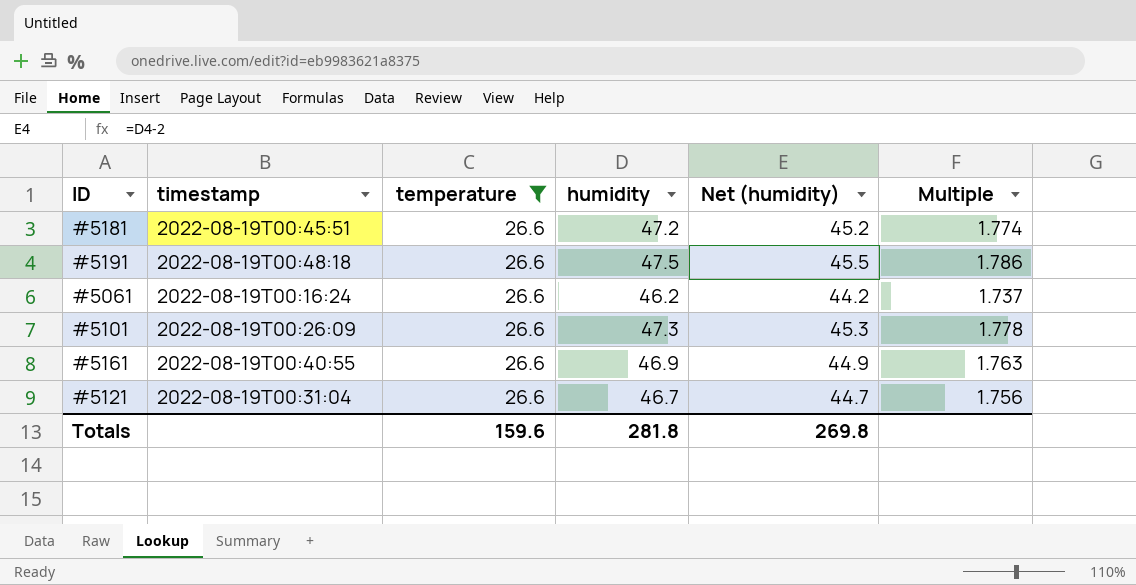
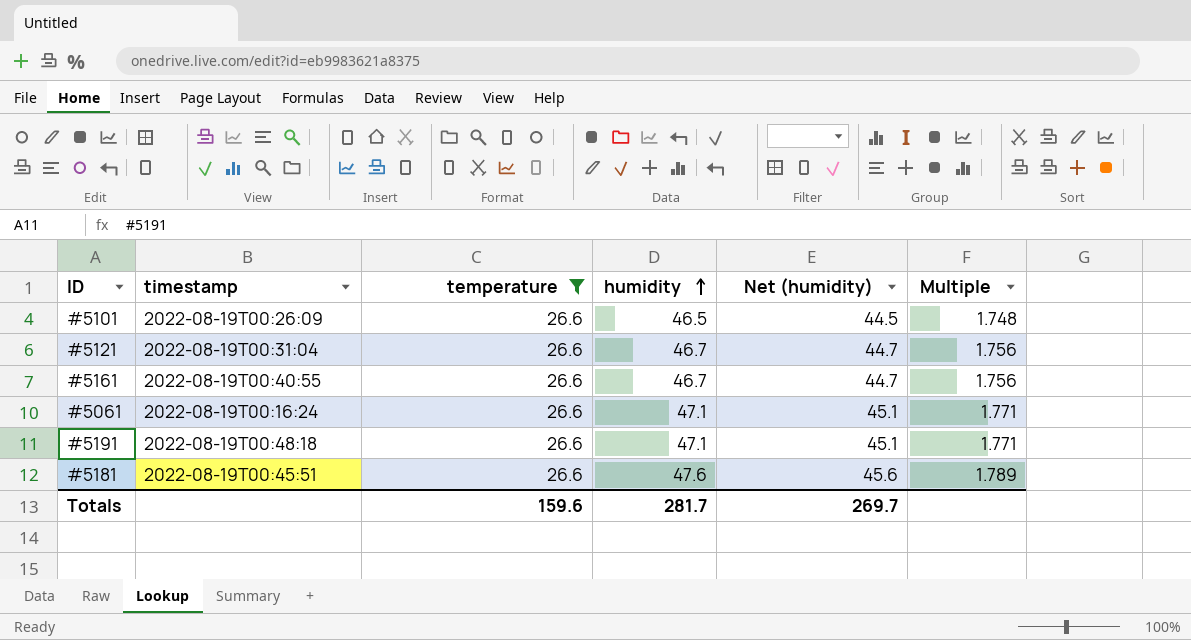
row order: none -> humidity ascending
#5101 | humidity: 47.3 -> 46.5
#5101 | Net (humidity): 45.3 -> 44.5
#5101 | Multiple: 1.778 -> 1.748
#5161 | humidity: 46.9 -> 46.7
#5161 | Net (humidity): 44.9 -> 44.7
#5161 | Multiple: 1.763 -> 1.756
#5061 | humidity: 46.2 -> 47.1
#5061 | Net (humidity): 44.2 -> 45.1
#5061 | Multiple: 1.737 -> 1.771
#5191 | humidity: 47.5 -> 47.1
#5191 | Net (humidity): 45.5 -> 45.1
#5191 | Multiple: 1.786 -> 1.771
#5181 | humidity: 47.2 -> 47.6
#5181 | Net (humidity): 45.2 -> 45.6
#5181 | Multiple: 1.774 -> 1.789
Totals | humidity: 281.8 -> 281.7
Totals | Net (humidity): 269.8 -> 269.7

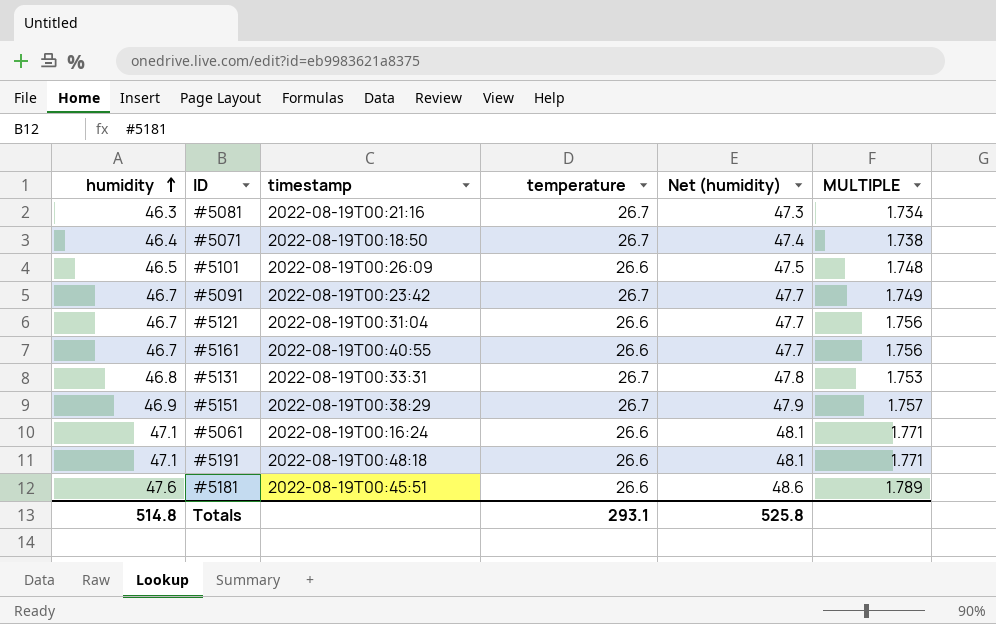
filter: temperature = 26.6 -> none
column humidity | position: 4 -> 1
column Net (humidity) | formula: [humidity] - 2 -> [humidity] + 1
column name: Multiple -> MULTIPLE
Totals | humidity: 281.7 -> 514.8
Totals | temperature: 159.6 -> 293.1
Totals | Net (humidity): 269.7 -> 525.8

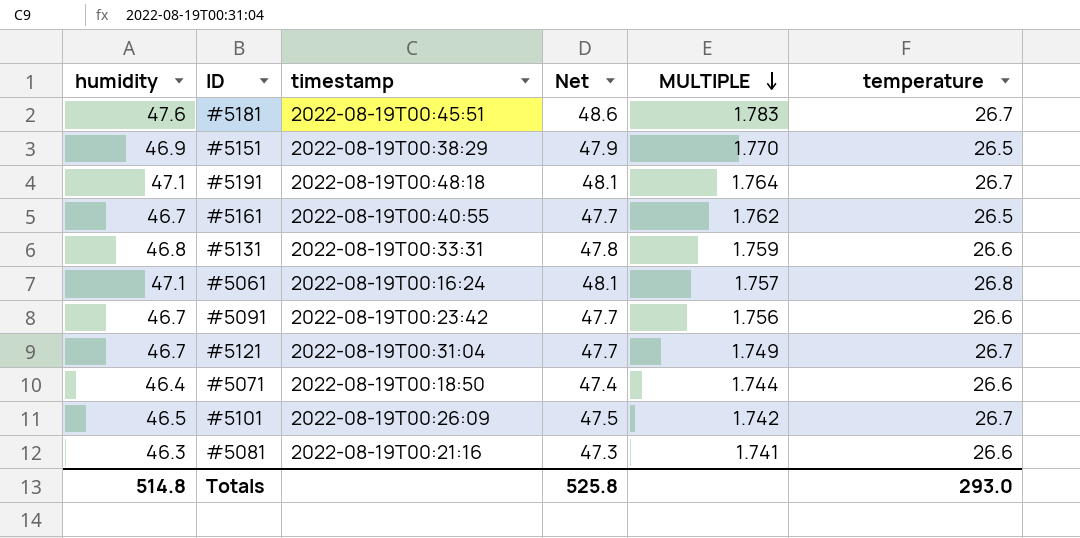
row order: humidity ascending -> MULTIPLE descending
column name: Net (humidity) -> Net
column temperature | position: 4 -> 6
#5181 | MULTIPLE: 1.789 -> 1.783
#5181 | temperature: 26.6 -> 26.7
#5151 | MULTIPLE: 1.757 -> 1.770
#5151 | temperature: 26.7 -> 26.5
#5191 | MULTIPLE: 1.771 -> 1.764
#5191 | temperature: 26.6 -> 26.7
#5161 | MULTIPLE: 1.756 -> 1.762
#5161 | temperature: 26.6 -> 26.5
#5131 | MULTIPLE: 1.753 -> 1.759
#5131 | temperature: 26.7 -> 26.6
#5061 | MULTIPLE: 1.771 -> 1.757
#5061 | temperature: 26.6 -> 26.8
#5091 | MULTIPLE: 1.749 -> 1.756
#5091 | temperature: 26.7 -> 26.6
#5121 | MULTIPLE: 1.756 -> 1.749
#5121 | temperature: 26.6 -> 26.7
#5071 | MULTIPLE: 1.738 -> 1.744
#5071 | temperature: 26.7 -> 26.6
#5101 | MULTIPLE: 1.748 -> 1.742
#5101 | temperature: 26.6 -> 26.7
#5081 | MULTIPLE: 1.734 -> 1.741
#5081 | temperature: 26.7 -> 26.6
Totals | temperature: 293.1 -> 293.0

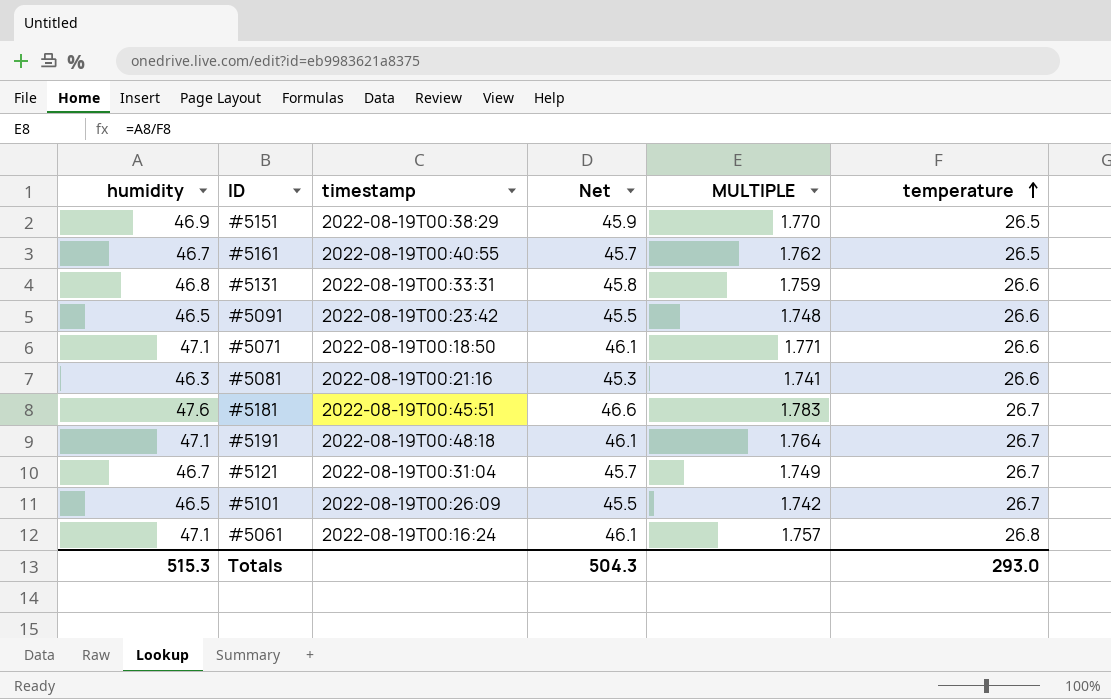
row order: MULTIPLE descending -> temperature ascending
column Net | formula: [humidity] + 1 -> [humidity] - 1
#5091 | humidity: 46.7 -> 46.5
#5091 | MULTIPLE: 1.756 -> 1.748
#5071 | humidity: 46.4 -> 47.1
#5071 | MULTIPLE: 1.744 -> 1.771
Totals | humidity: 514.8 -> 515.3
Totals | Net: 525.8 -> 504.3

